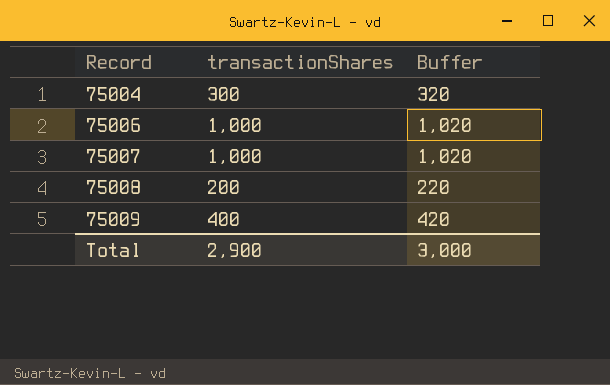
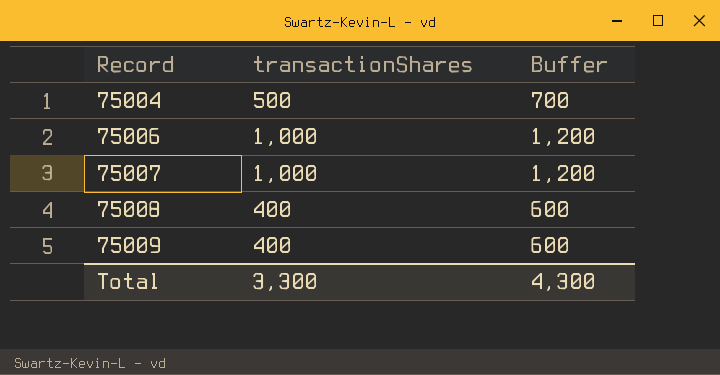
column Buffer | formula: [transactionShares] + 20 -> [transactionShares] + 200
75004 | transactionShares: 300 -> 500
75008 | transactionShares: 200 -> 400
Total | transactionShares: 2,900 -> 3,300
Total | Buffer: 3,000 -> 4,300

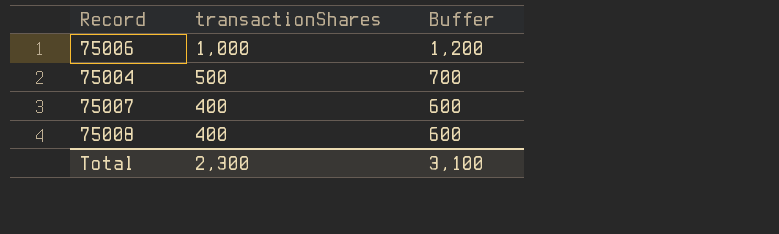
row order: Record ascending -> transactionShares descending
row 75009: 400 | 600 -> none
75007 | transactionShares: 1,000 -> 400
75007 | Buffer: 1,200 -> 600
Total | transactionShares: 3,300 -> 2,300
Total | Buffer: 4,300 -> 3,100

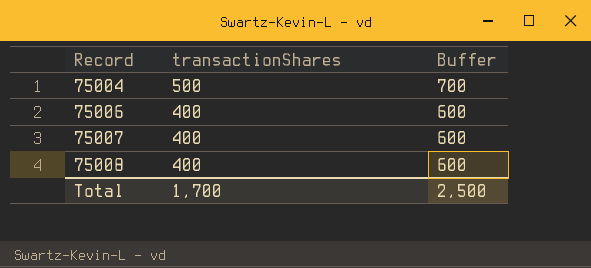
row order: transactionShares descending -> Record ascending
75006 | transactionShares: 1,000 -> 400
75006 | Buffer: 1,200 -> 600
Total | transactionShares: 2,300 -> 1,700
Total | Buffer: 3,100 -> 2,500

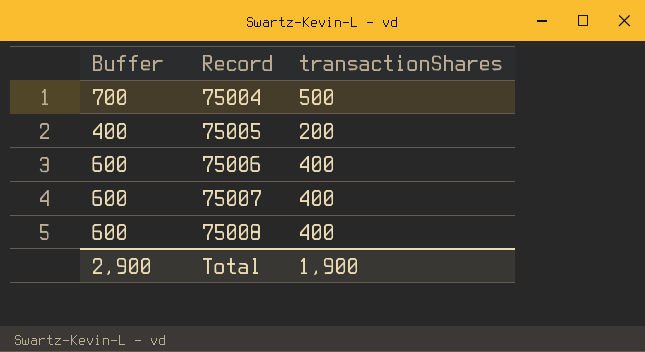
column Buffer | position: 3 -> 1
row 75005: none -> 400 | 200
Total | Buffer: 2,500 -> 2,900
Total | transactionShares: 1,700 -> 1,900

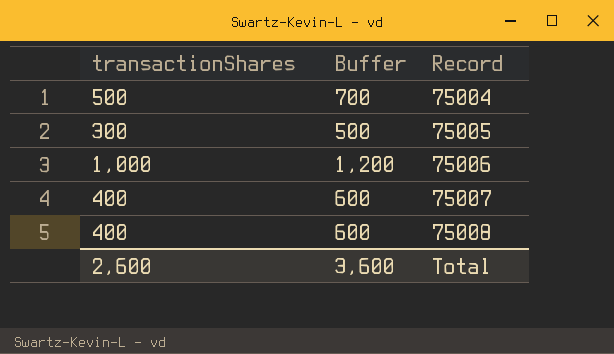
column transactionShares | position: 3 -> 1
75005 | transactionShares: 200 -> 300
75005 | Buffer: 400 -> 500
75006 | transactionShares: 400 -> 1,000
75006 | Buffer: 600 -> 1,200
Total | transactionShares: 1,900 -> 2,600
Total | Buffer: 2,900 -> 3,600

